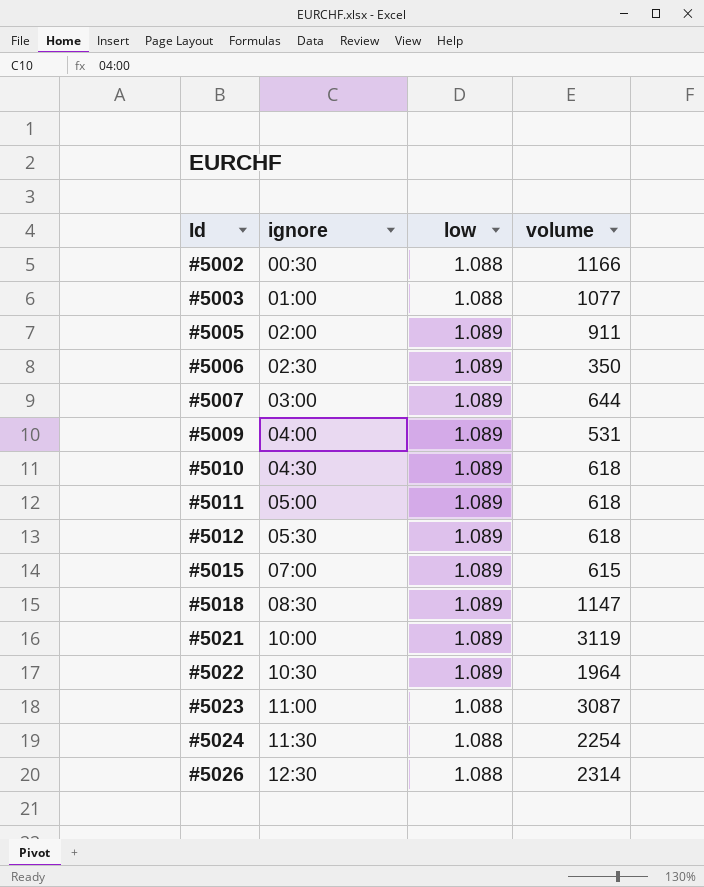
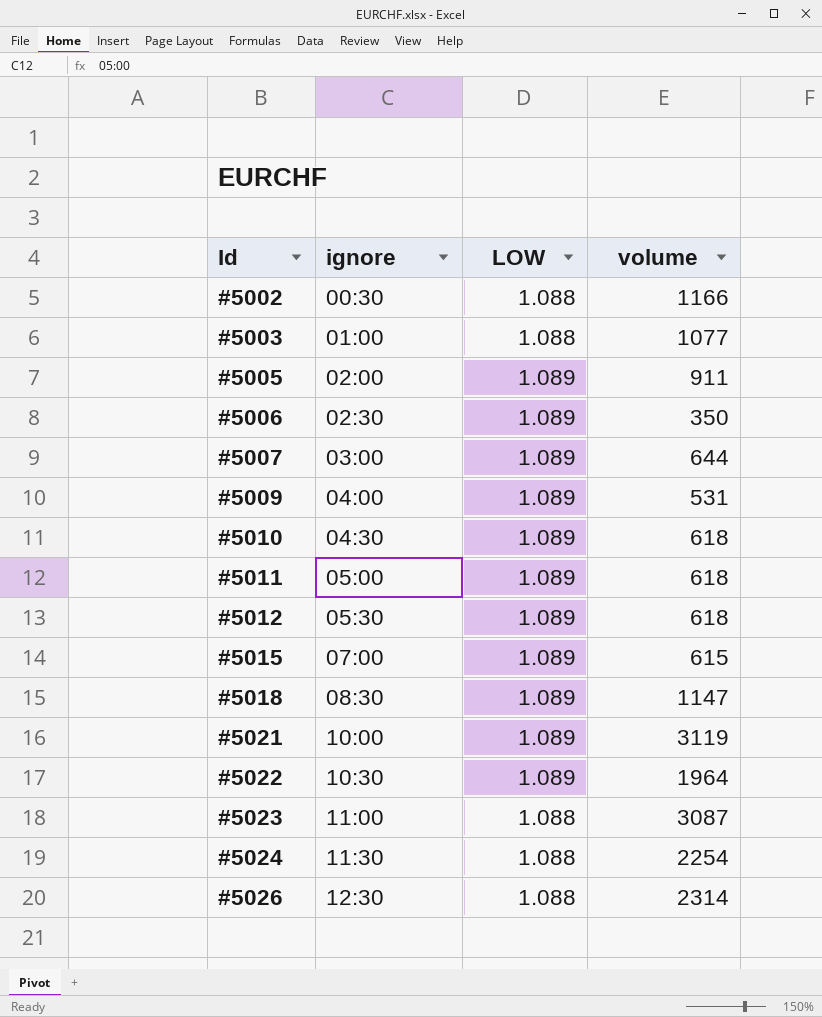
column name: low -> LOW

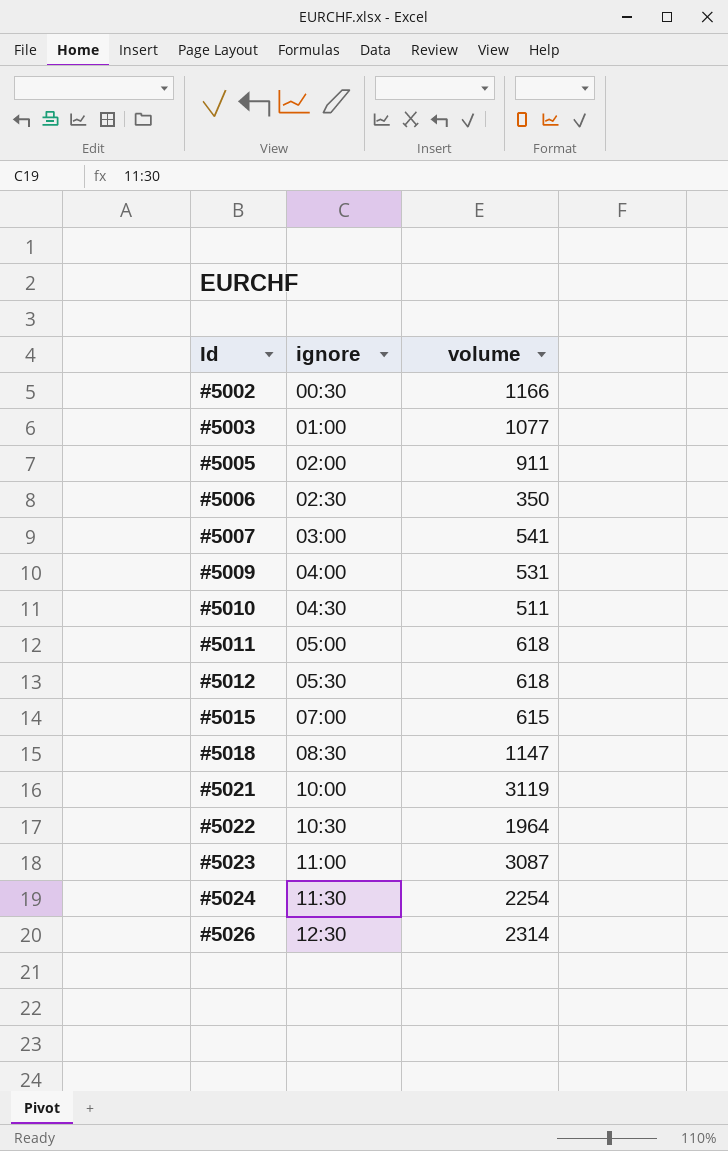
column LOW | position: 3 -> none
#5007 | volume: 644 -> 541
#5010 | volume: 618 -> 511

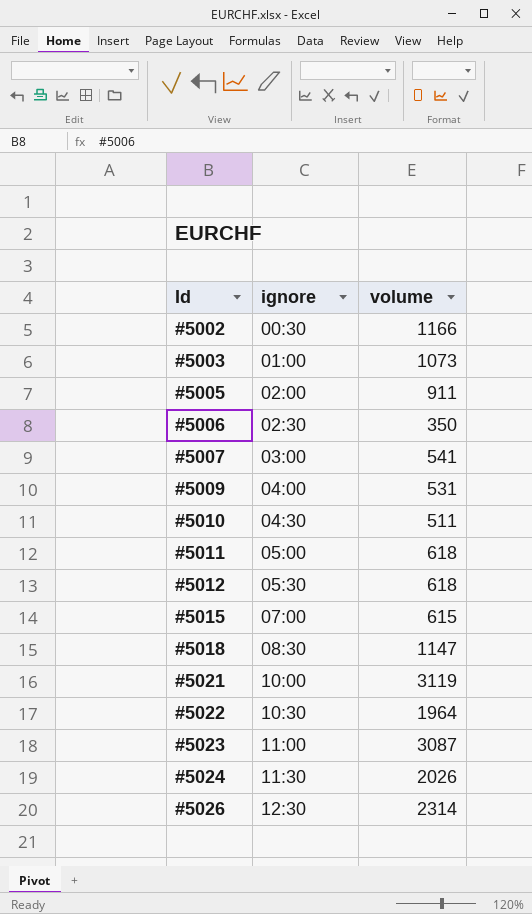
#5003 | volume: 1077 -> 1073
#5024 | volume: 2254 -> 2026

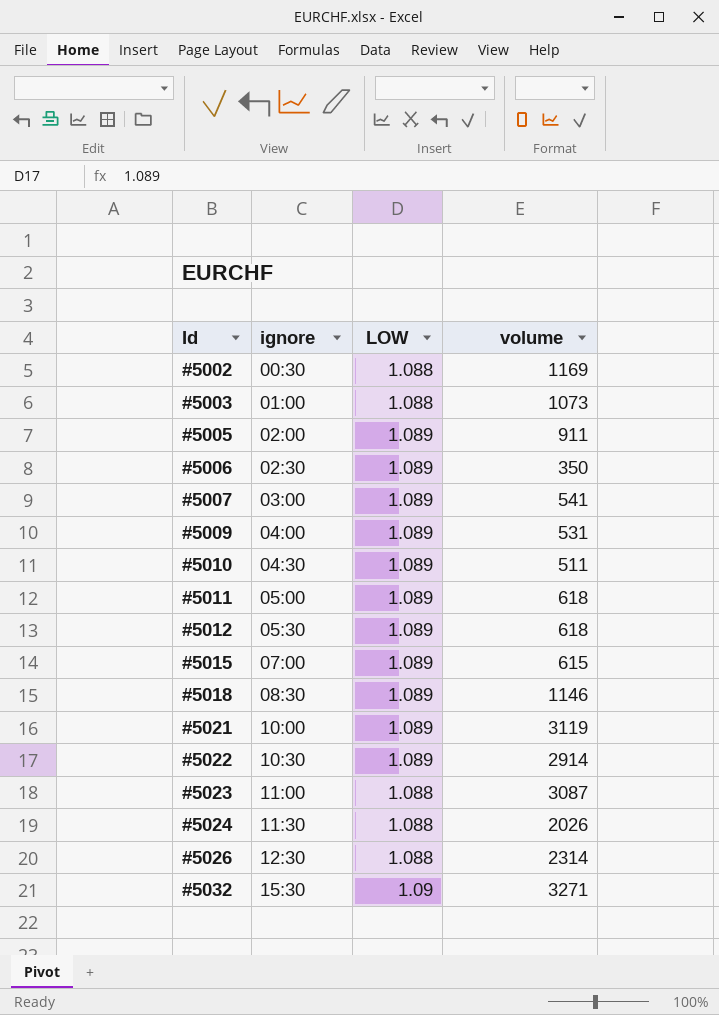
column LOW | position: none -> 3
#5002 | volume: 1166 -> 1169
#5018 | volume: 1147 -> 1146
#5022 | volume: 1964 -> 2914
row #5032: none -> 15:30 | 1.09 | 3271

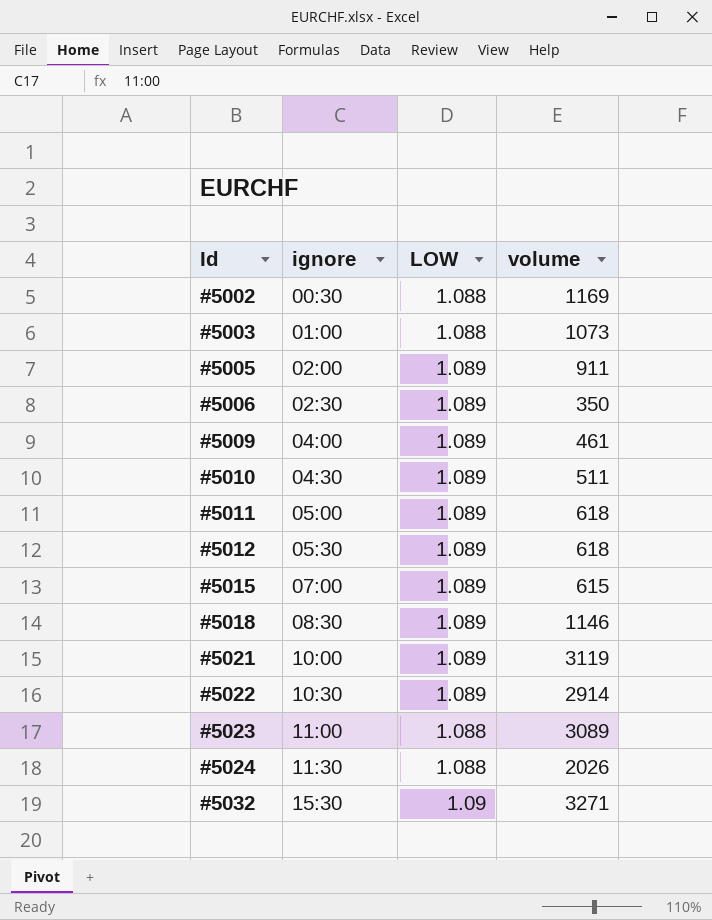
row #5007: 03:00 | 1.089 | 541 -> none
row #5026: 12:30 | 1.088 | 2314 -> none
#5009 | volume: 531 -> 461
#5023 | volume: 3087 -> 3089

